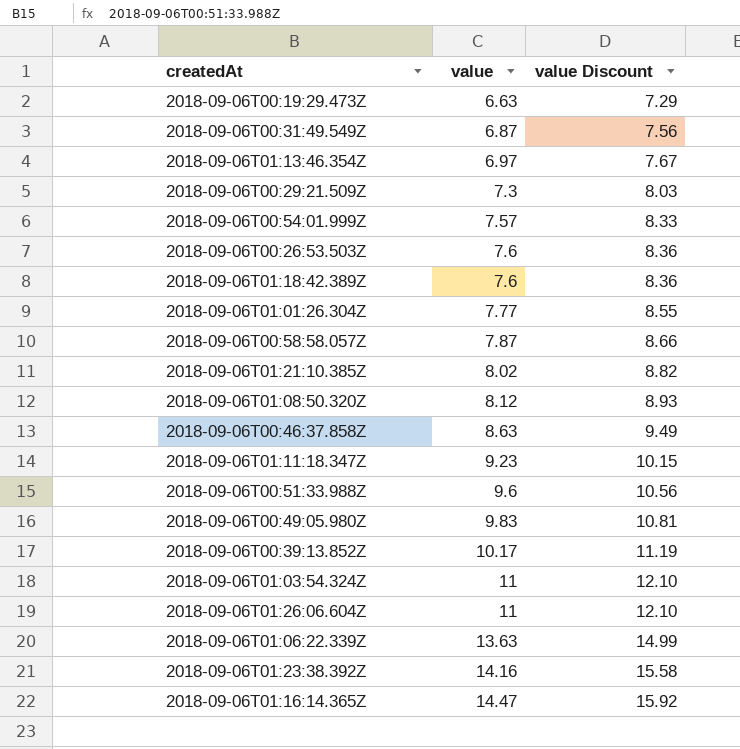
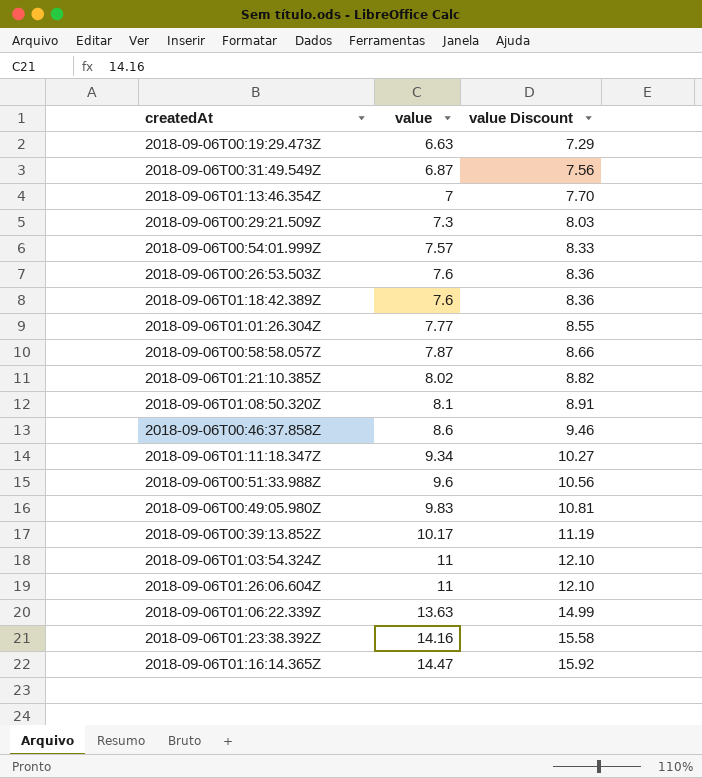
2018-09-06T01:13:46.354Z | value: 6.97 -> 7
2018-09-06T01:13:46.354Z | value Discount: 7.67 -> 7.70
2018-09-06T01:08:50.320Z | value: 8.12 -> 8.1
2018-09-06T01:08:50.320Z | value Discount: 8.93 -> 8.91
2018-09-06T00:46:37.858Z | value: 8.63 -> 8.6
2018-09-06T00:46:37.858Z | value Discount: 9.49 -> 9.46
2018-09-06T01:11:18.347Z | value: 9.23 -> 9.34
2018-09-06T01:11:18.347Z | value Discount: 10.15 -> 10.27

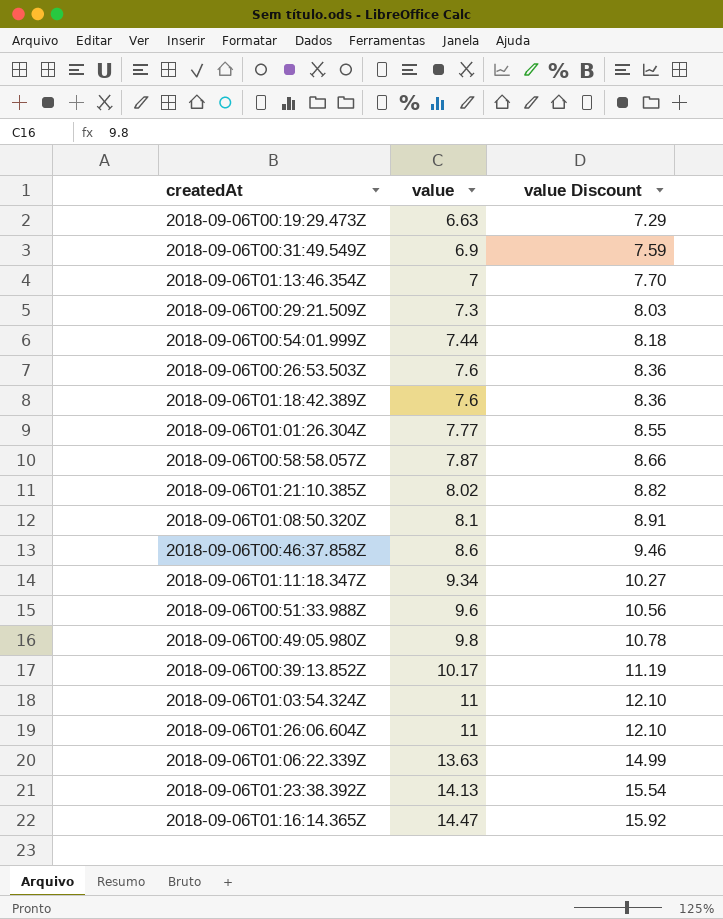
2018-09-06T00:31:49.549Z | value: 6.87 -> 6.9
2018-09-06T00:31:49.549Z | value Discount: 7.56 -> 7.59
2018-09-06T00:54:01.999Z | value: 7.57 -> 7.44
2018-09-06T00:54:01.999Z | value Discount: 8.33 -> 8.18
2018-09-06T00:49:05.980Z | value: 9.83 -> 9.8
2018-09-06T00:49:05.980Z | value Discount: 10.81 -> 10.78
2018-09-06T01:23:38.392Z | value: 14.16 -> 14.13
2018-09-06T01:23:38.392Z | value Discount: 15.58 -> 15.54

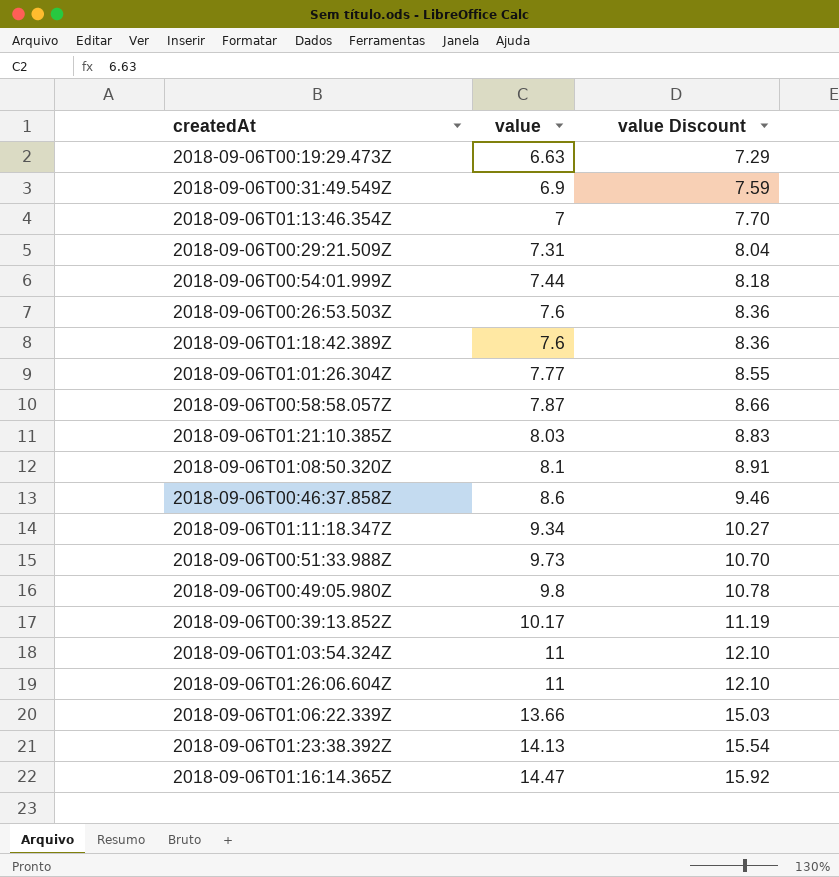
2018-09-06T00:29:21.509Z | value: 7.3 -> 7.31
2018-09-06T00:29:21.509Z | value Discount: 8.03 -> 8.04
2018-09-06T01:21:10.385Z | value: 8.02 -> 8.03
2018-09-06T01:21:10.385Z | value Discount: 8.82 -> 8.83
2018-09-06T00:51:33.988Z | value: 9.6 -> 9.73
2018-09-06T00:51:33.988Z | value Discount: 10.56 -> 10.70
2018-09-06T01:06:22.339Z | value: 13.63 -> 13.66
2018-09-06T01:06:22.339Z | value Discount: 14.99 -> 15.03

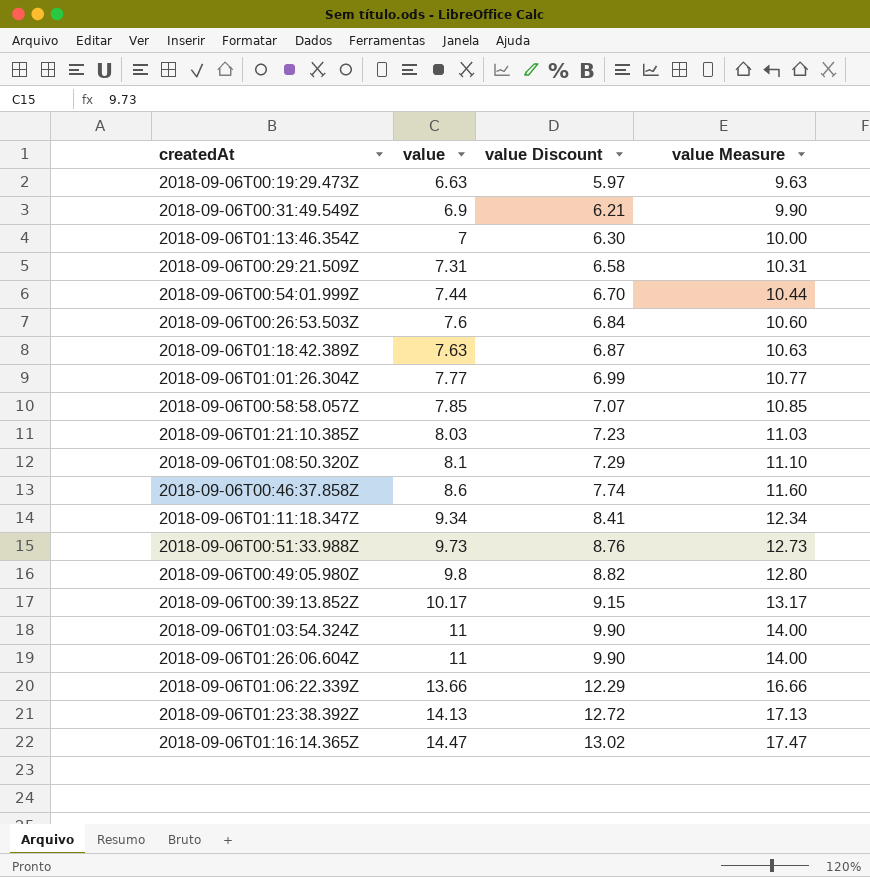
column value Discount | formula: [value] * 1.1 -> [value] * 0.9
column value Measure | formula: none -> [value] + 3
2018-09-06T01:18:42.389Z | value: 7.6 -> 7.63
2018-09-06T00:58:58.057Z | value: 7.87 -> 7.85

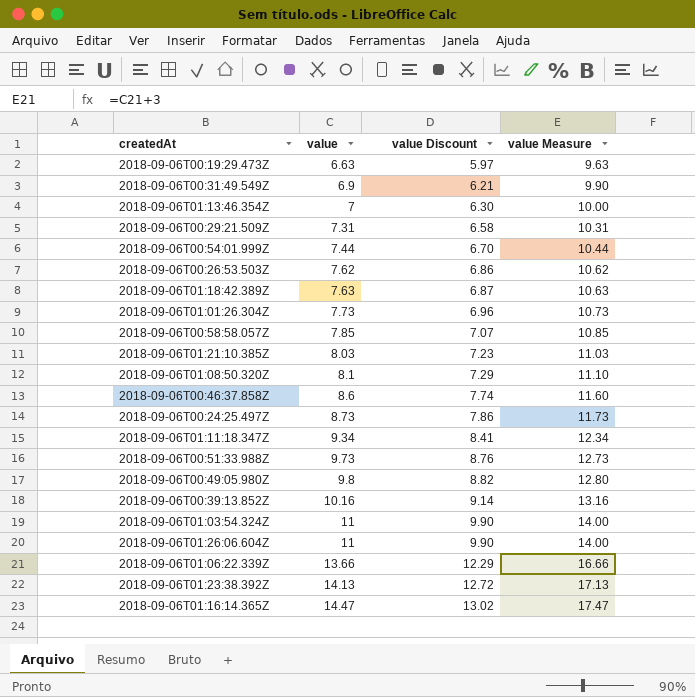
2018-09-06T00:26:53.503Z | value: 7.6 -> 7.62
2018-09-06T00:26:53.503Z | value Discount: 6.84 -> 6.86
2018-09-06T00:26:53.503Z | value Measure: 10.60 -> 10.62
2018-09-06T01:01:26.304Z | value: 7.77 -> 7.73
2018-09-06T01:01:26.304Z | value Discount: 6.99 -> 6.96
2018-09-06T01:01:26.304Z | value Measure: 10.77 -> 10.73
row 2018-09-06T00:24:25.497Z: none -> 8.73 | 7.86 | 11.73
2018-09-06T00:39:13.852Z | value: 10.17 -> 10.16
2018-09-06T00:39:13.852Z | value Discount: 9.15 -> 9.14
2018-09-06T00:39:13.852Z | value Measure: 13.17 -> 13.16

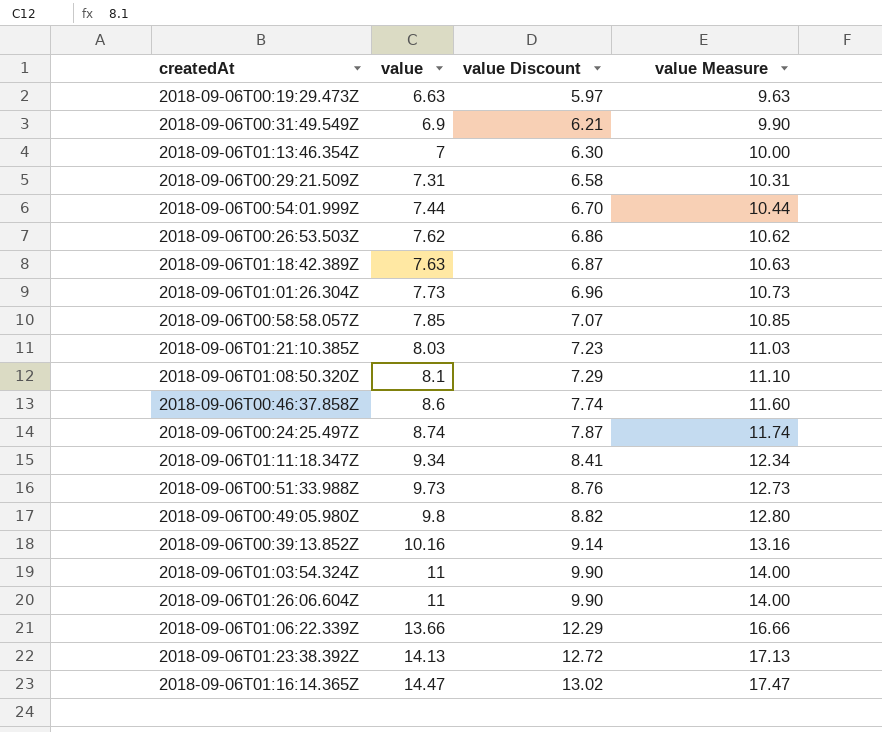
2018-09-06T00:24:25.497Z | value: 8.73 -> 8.74
2018-09-06T00:24:25.497Z | value Discount: 7.86 -> 7.87
2018-09-06T00:24:25.497Z | value Measure: 11.73 -> 11.74

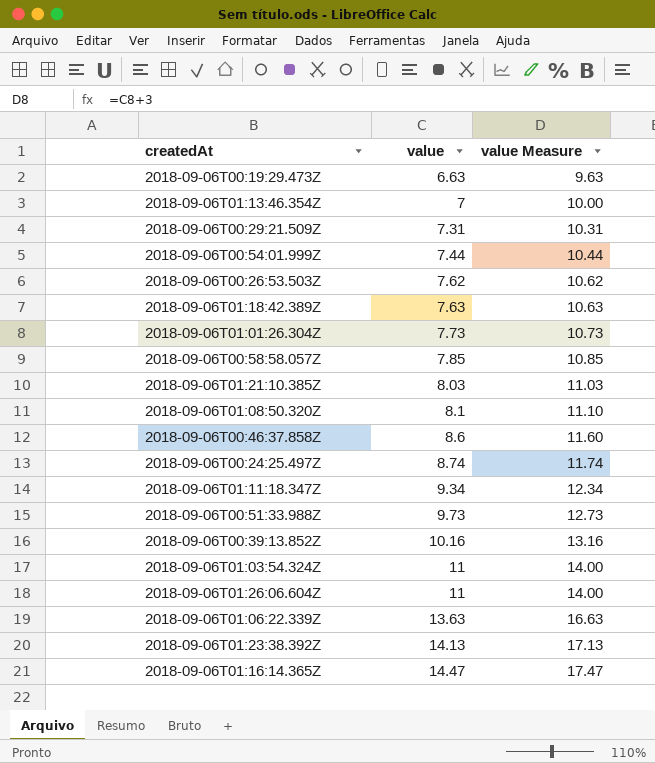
column value Discount | formula: [value] * 0.9 -> none
row 2018-09-06T00:31:49.549Z: 6.9 | 6.21 | 9.90 -> none
row 2018-09-06T00:49:05.980Z: 9.8 | 8.82 | 12.80 -> none
2018-09-06T01:06:22.339Z | value: 13.66 -> 13.63
2018-09-06T01:06:22.339Z | value Measure: 16.66 -> 16.63

